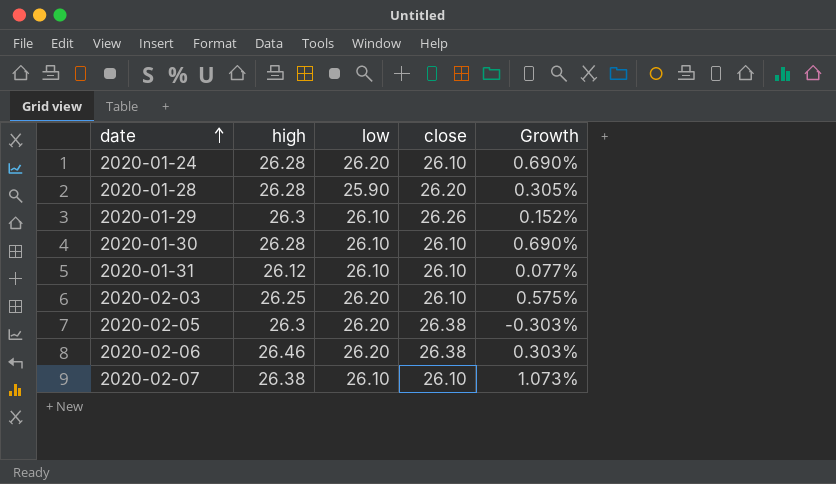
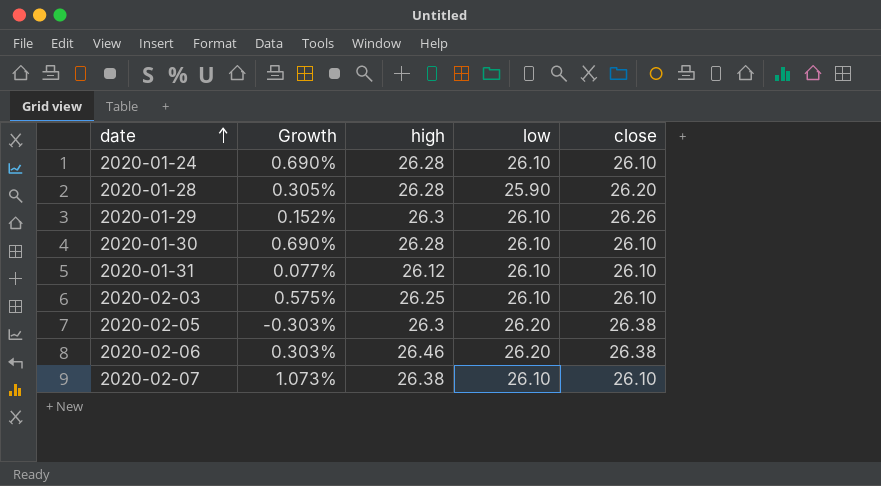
column Growth | position: 5 -> 2
2020-01-24 | low: 26.20 -> 26.10
2020-02-03 | low: 26.20 -> 26.10

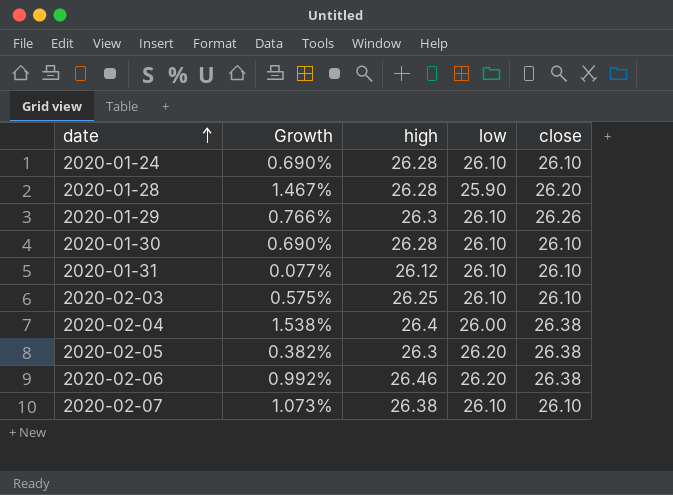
column Growth | formula: ([high] - [close]) / [close] -> ([high] - [low]) / [low]
row 2020-02-04: none -> 1.538% | 26.4 | 26.00 | 26.38

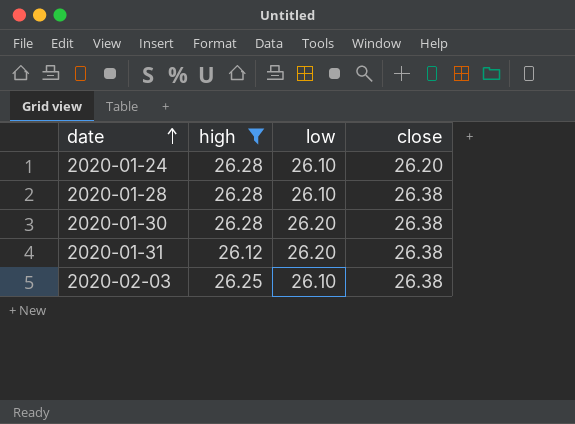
filter: none -> high <= 26.28
column Growth | formula: ([high] - [low]) / [low] -> none
2020-01-24 | close: 26.10 -> 26.20
2020-01-28 | low: 25.90 -> 26.10
2020-01-28 | close: 26.20 -> 26.38
2020-01-30 | low: 26.10 -> 26.20
2020-01-30 | close: 26.10 -> 26.38
2020-01-31 | low: 26.10 -> 26.20
2020-01-31 | close: 26.10 -> 26.38
2020-02-03 | close: 26.10 -> 26.38

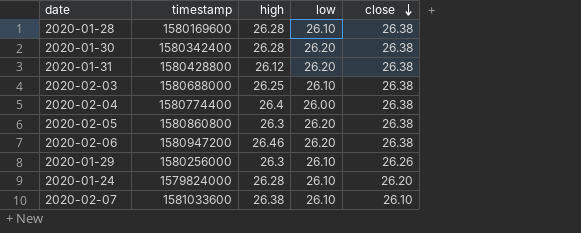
filter: high <= 26.28 -> none
row order: date ascending -> close descending
column timestamp | position: none -> 2

